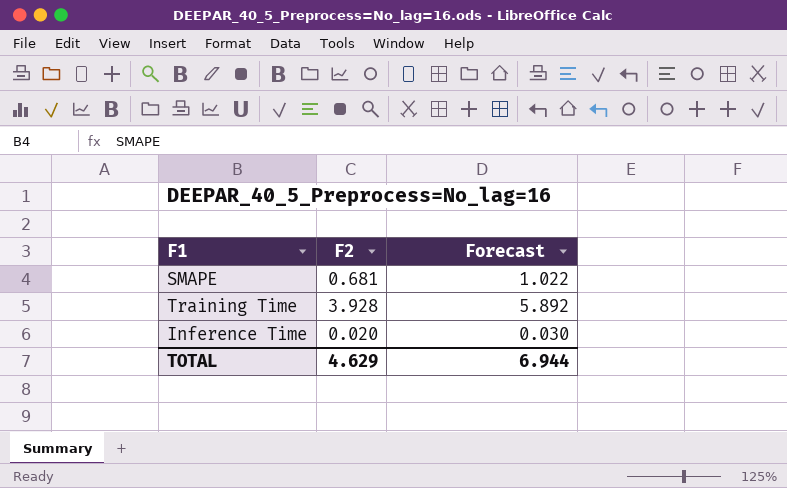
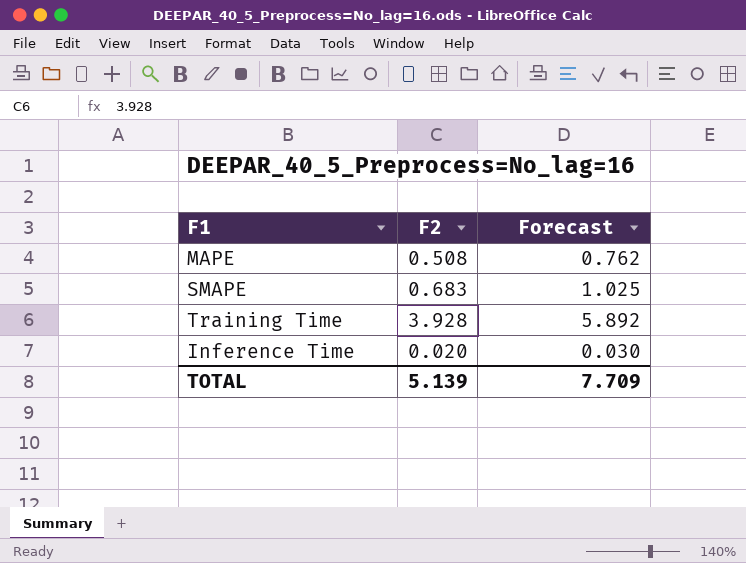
row MAPE: none -> 0.508 | 0.762
SMAPE | F2: 0.681 -> 0.683
SMAPE | Forecast: 1.022 -> 1.025
TOTAL | F2: 4.629 -> 5.139
TOTAL | Forecast: 6.944 -> 7.709

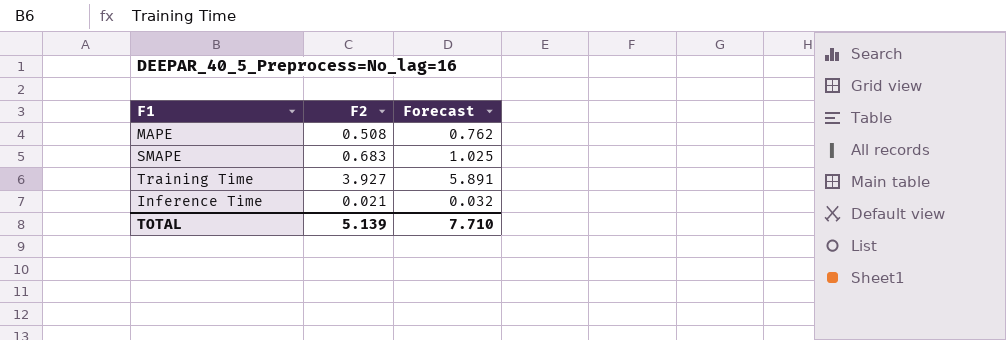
Training Time | F2: 3.928 -> 3.927
Training Time | Forecast: 5.892 -> 5.891
Inference Time | F2: 0.020 -> 0.021
Inference Time | Forecast: 0.030 -> 0.032
TOTAL | Forecast: 7.709 -> 7.710

